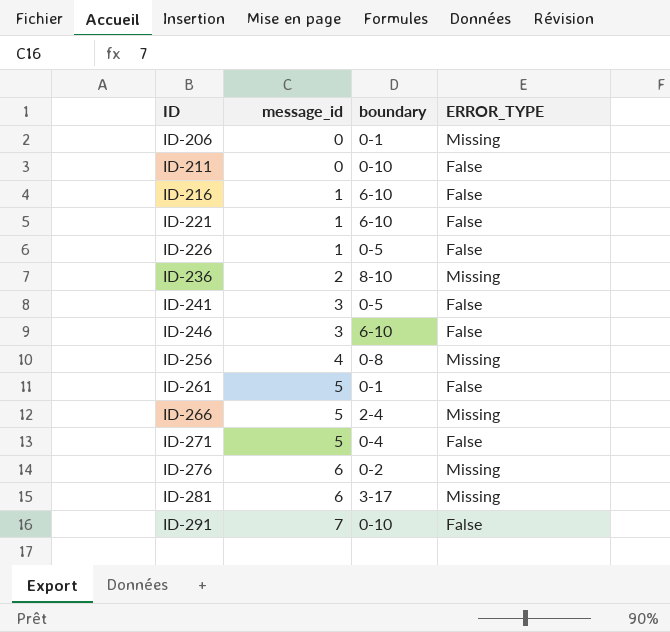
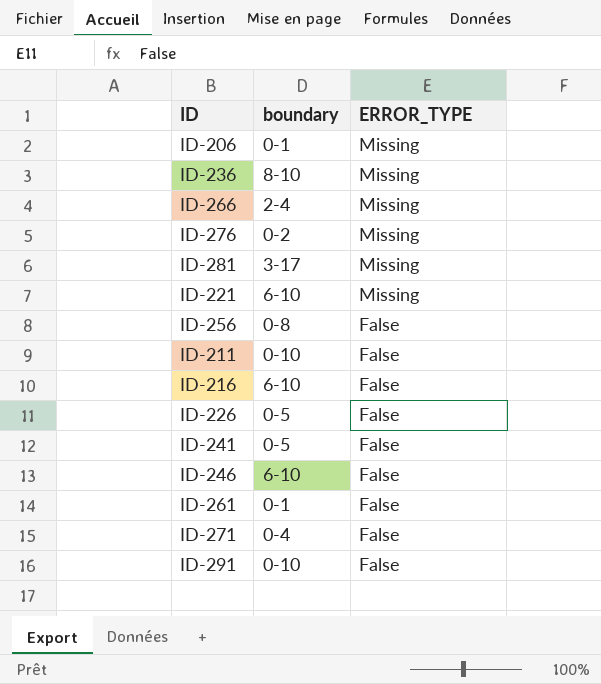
row order: ID ascending -> ERROR_TYPE descending
column message_id | position: 2 -> none
ID-221 | ERROR_TYPE: False -> Missing
ID-256 | ERROR_TYPE: Missing -> False

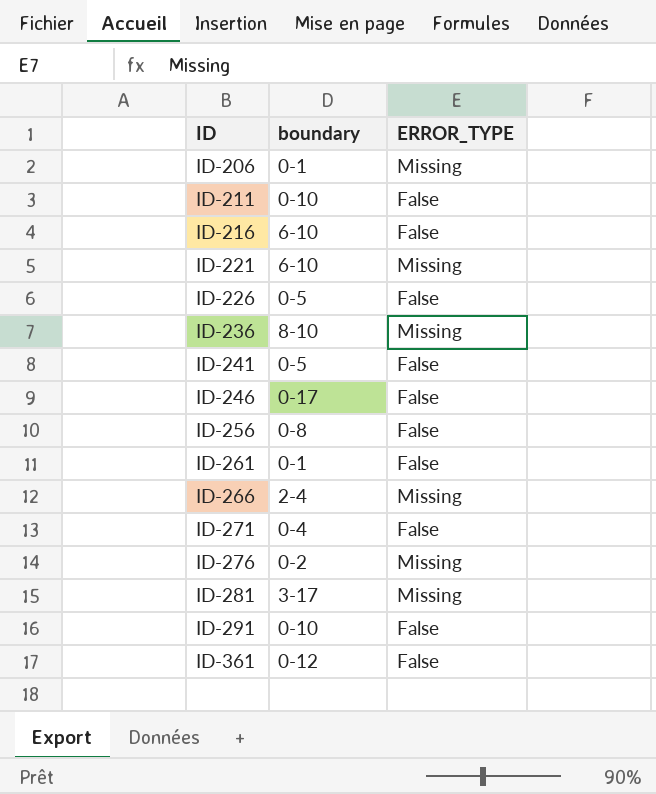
row order: ERROR_TYPE descending -> ID ascending
ID-246 | boundary: 6-10 -> 0-17
row ID-361: none -> 0-12 | False

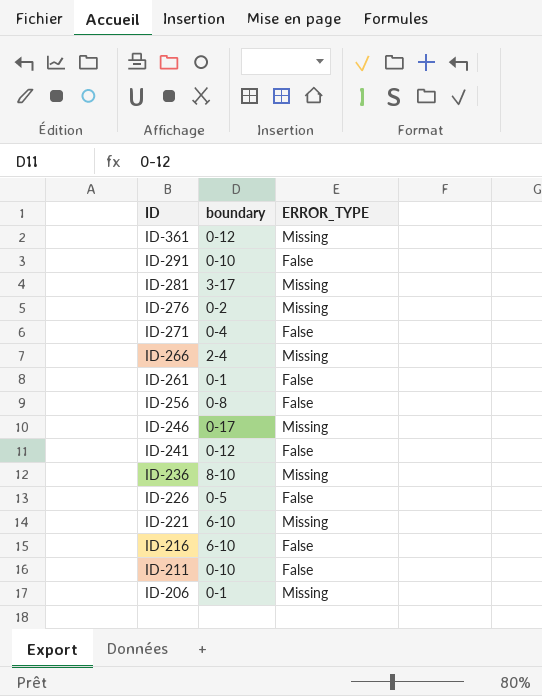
row order: ID ascending -> ID descending
ID-361 | ERROR_TYPE: False -> Missing
ID-246 | ERROR_TYPE: False -> Missing
ID-241 | boundary: 0-5 -> 0-12

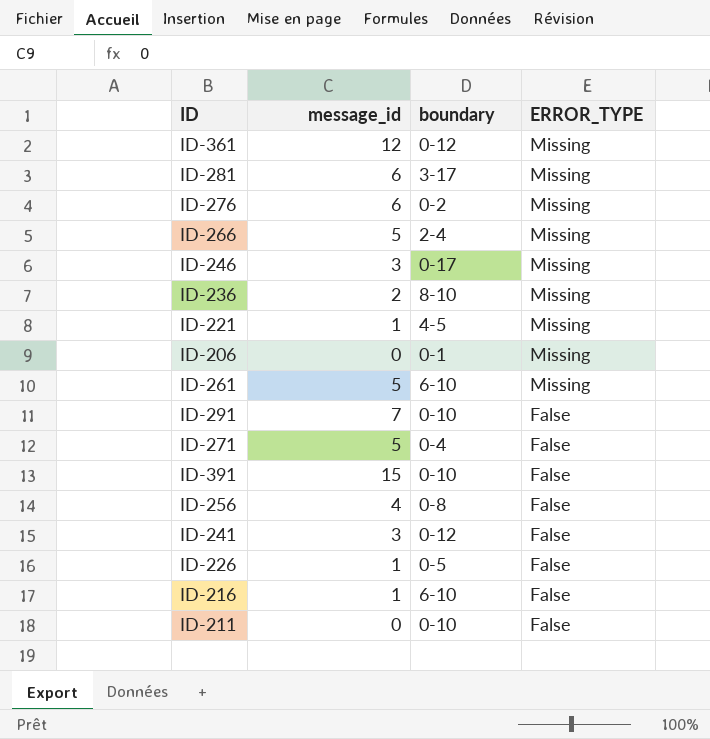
row order: ID descending -> ERROR_TYPE descending
column message_id | position: none -> 2
ID-221 | boundary: 6-10 -> 4-5
ID-261 | boundary: 0-1 -> 6-10
ID-261 | ERROR_TYPE: False -> Missing
row ID-391: none -> 15 | 0-10 | False

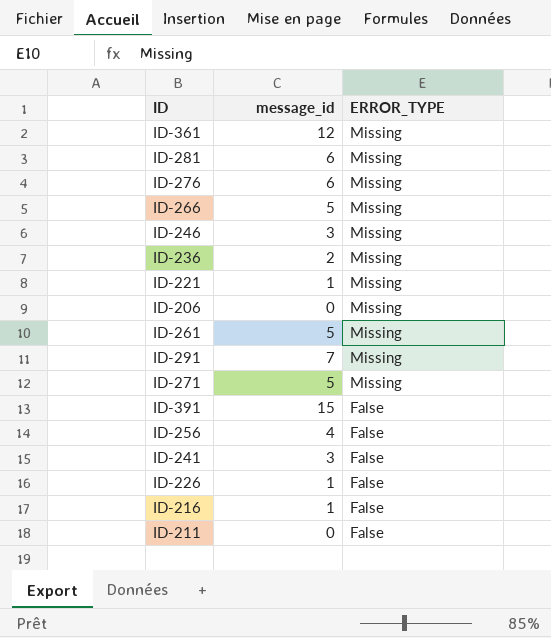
column boundary | position: 3 -> none
ID-291 | ERROR_TYPE: False -> Missing
ID-271 | ERROR_TYPE: False -> Missing

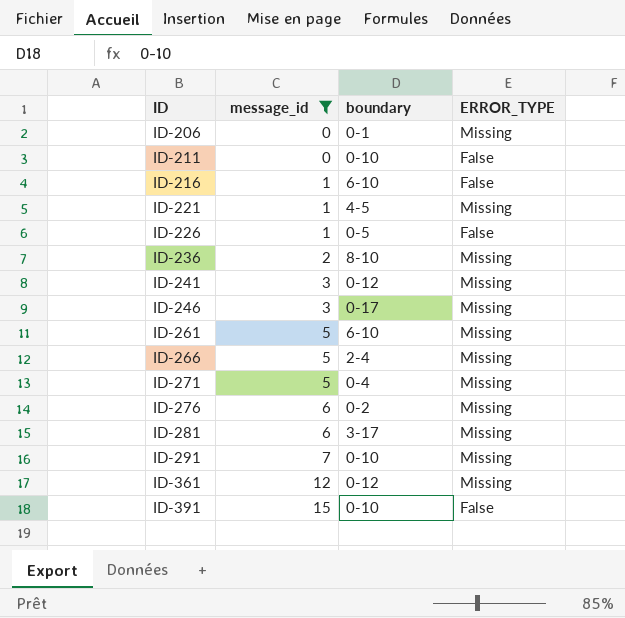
filter: none -> message_id != 4
row order: ERROR_TYPE descending -> ID ascending
column boundary | position: none -> 3
ID-241 | ERROR_TYPE: False -> Missing

